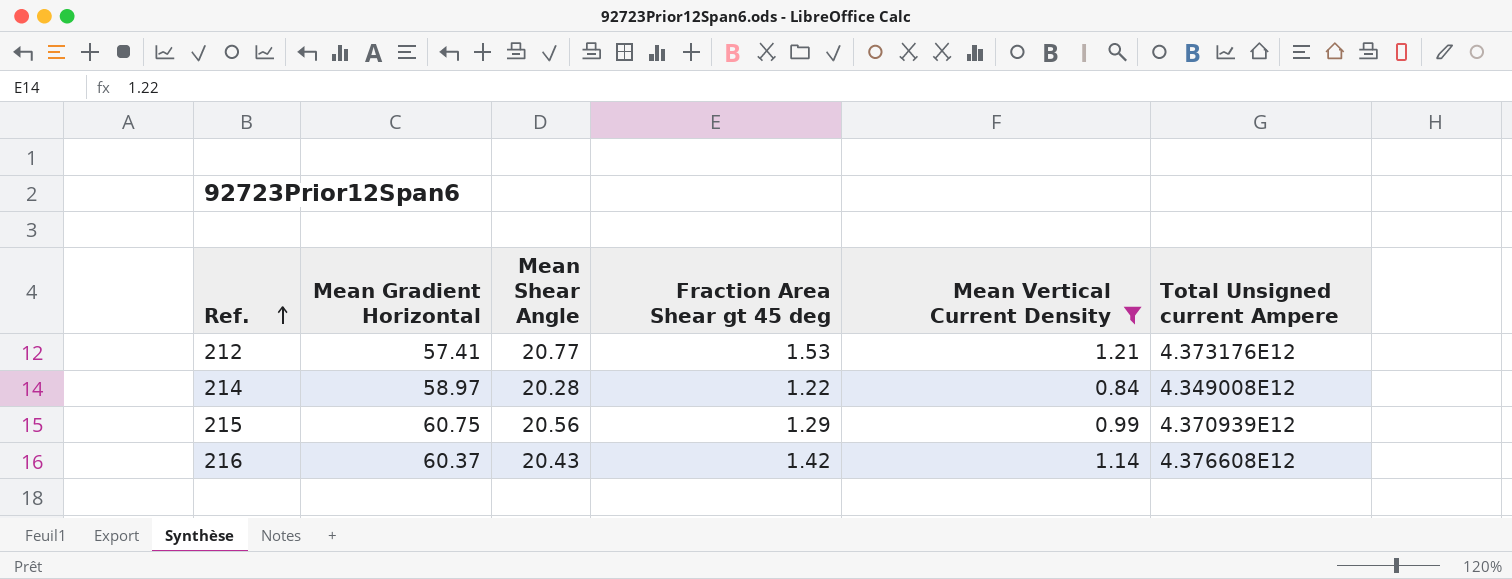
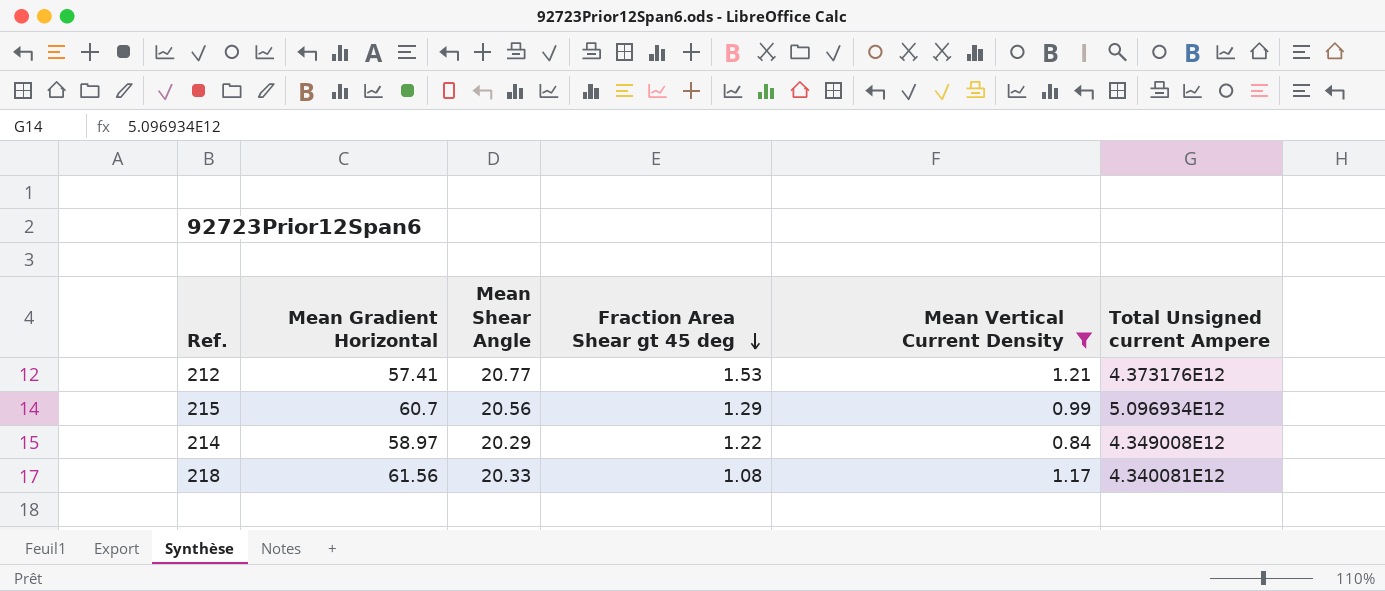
row order: Ref. ascending -> Fraction Area Shear gt 45 deg descending
row 216: 60.37 | 20.43 | 1.42 | 1.14 | 4.376608E12 -> none
215 | Mean Gradient Horizontal: 60.75 -> 60.7
215 | Total Unsigned current Ampere: 4.370939E12 -> 5.096934E12
214 | Mean Shear Angle: 20.28 -> 20.29
row 218: none -> 61.56 | 20.33 | 1.08 | 1.17 | 4.340081E12

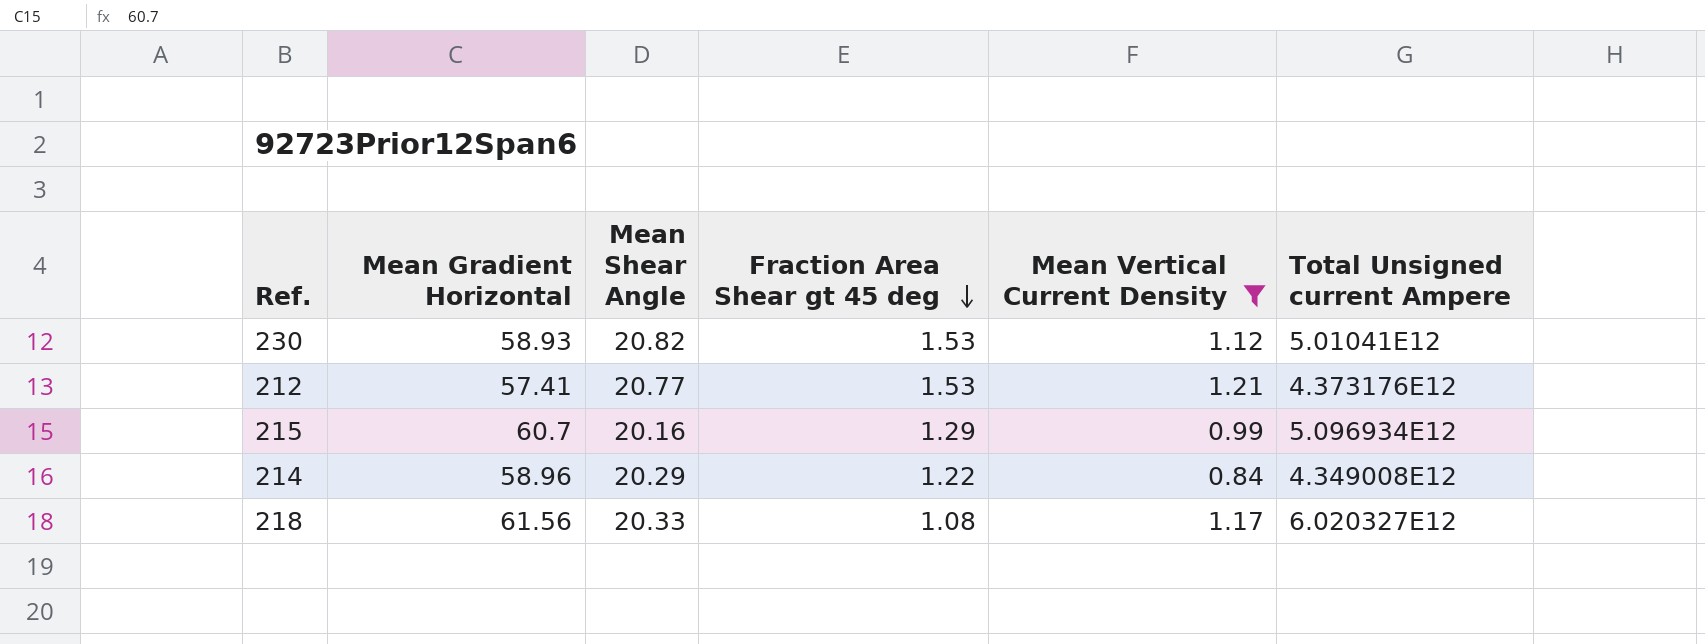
row 230: none -> 58.93 | 20.82 | 1.53 | 1.12 | 5.01041E12
215 | Mean Shear Angle: 20.56 -> 20.16
214 | Mean Gradient Horizontal: 58.97 -> 58.96
218 | Total Unsigned current Ampere: 4.340081E12 -> 6.020327E12

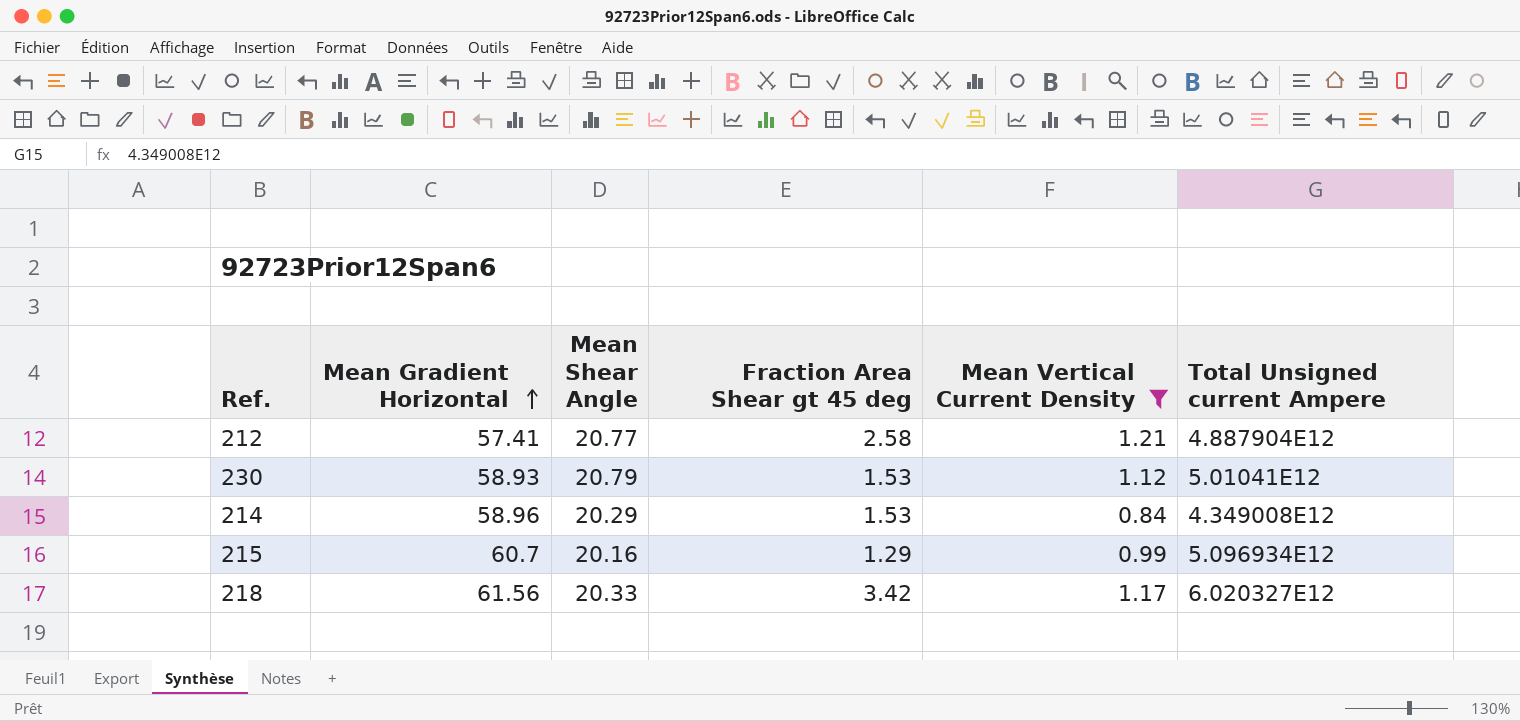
row order: Fraction Area Shear gt 45 deg descending -> Mean Gradient Horizontal ascending
212 | Fraction Area Shear gt 45 deg: 1.53 -> 2.58
212 | Total Unsigned current Ampere: 4.373176E12 -> 4.887904E12
230 | Mean Shear Angle: 20.82 -> 20.79
214 | Fraction Area Shear gt 45 deg: 1.22 -> 1.53
218 | Fraction Area Shear gt 45 deg: 1.08 -> 3.42

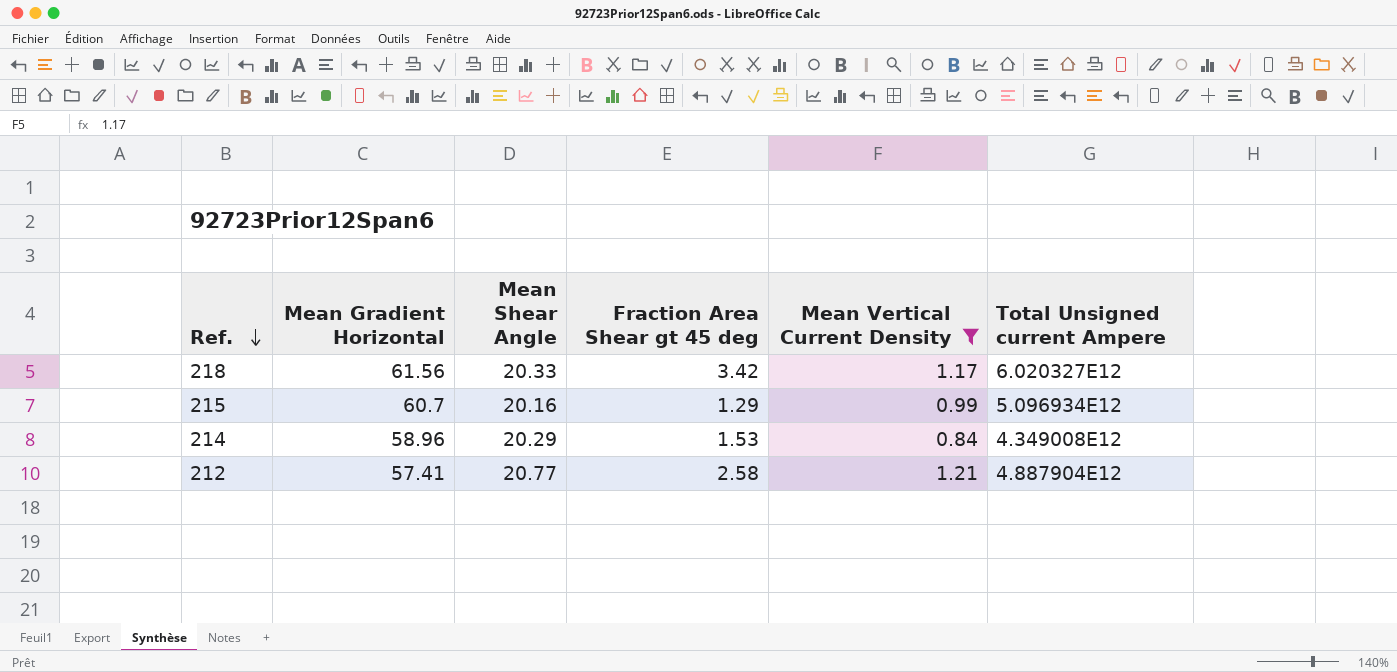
row order: Mean Gradient Horizontal ascending -> Ref. descending
row 230: 58.93 | 20.79 | 1.53 | 1.12 | 5.01041E12 -> none

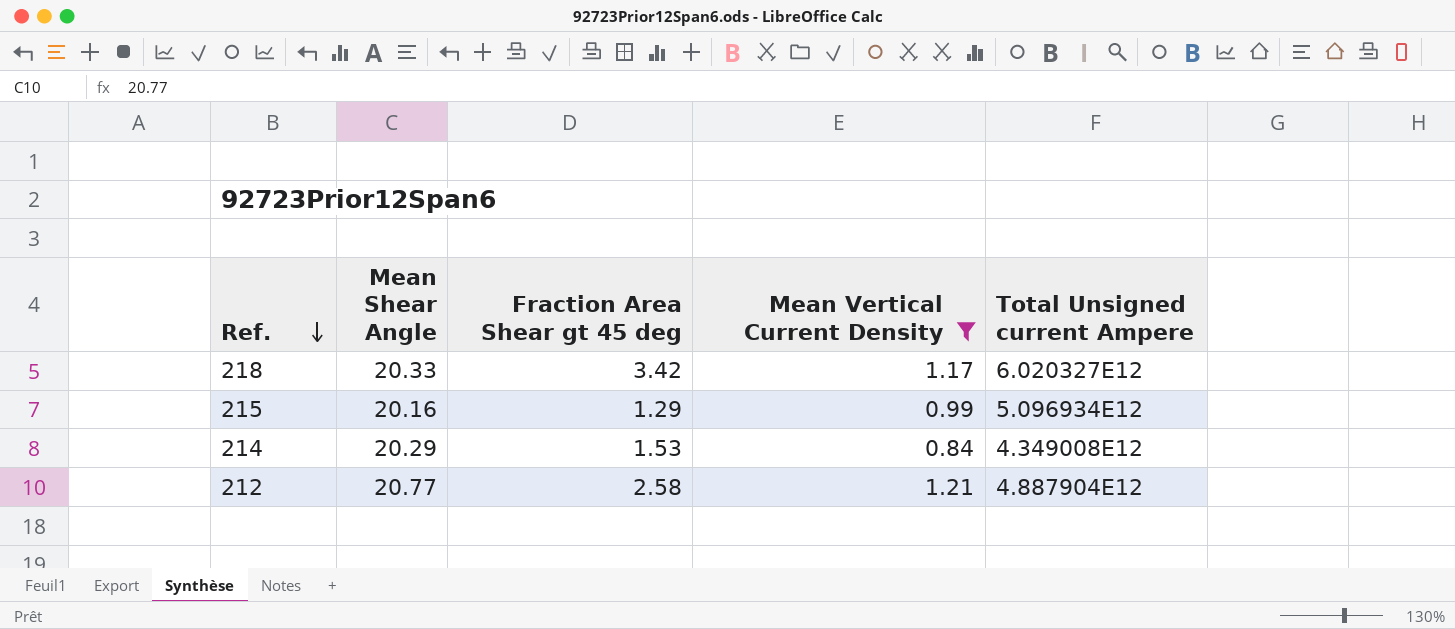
column Mean Gradient Horizontal | position: 2 -> none

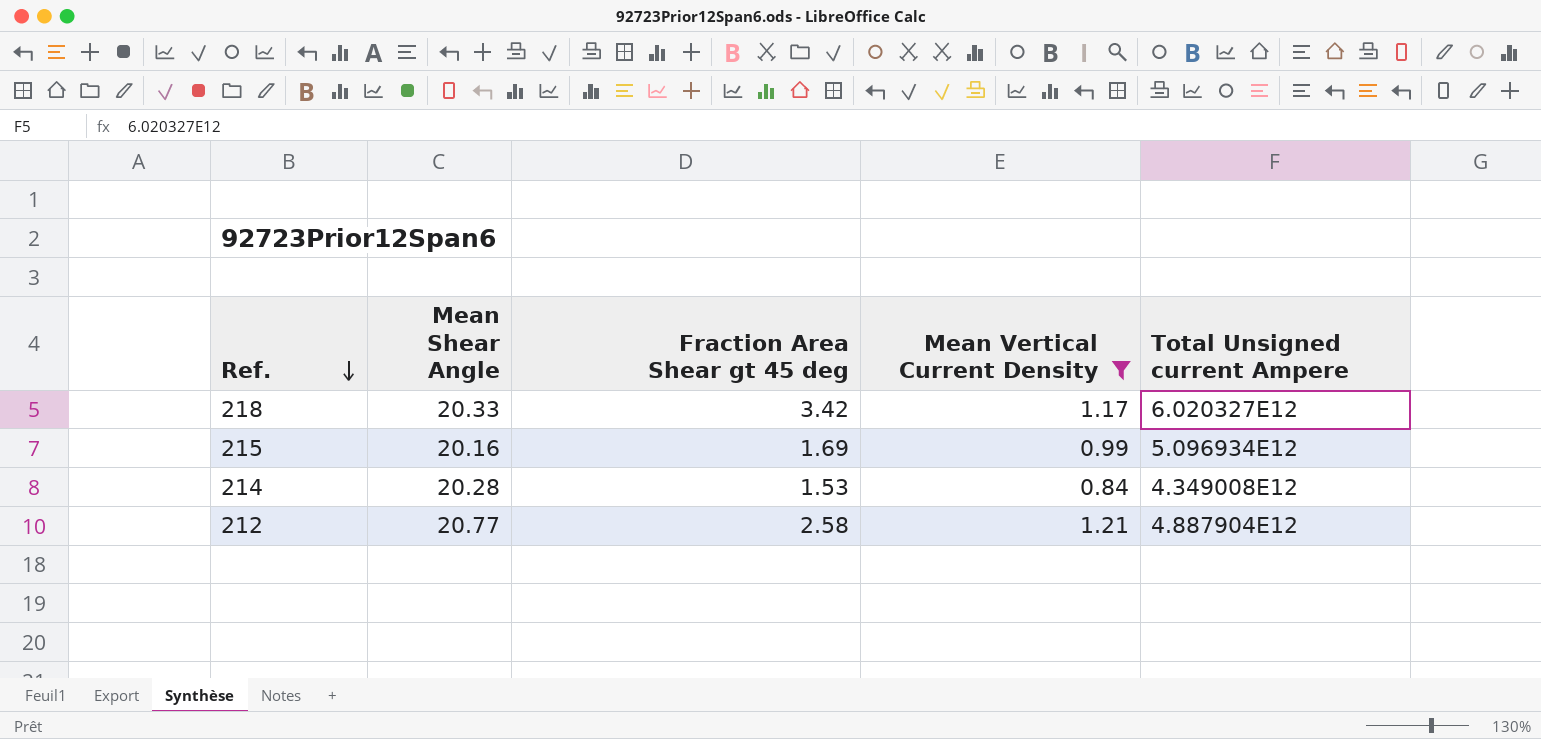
215 | Fraction Area Shear gt 45 deg: 1.29 -> 1.69
214 | Mean Shear Angle: 20.29 -> 20.28

